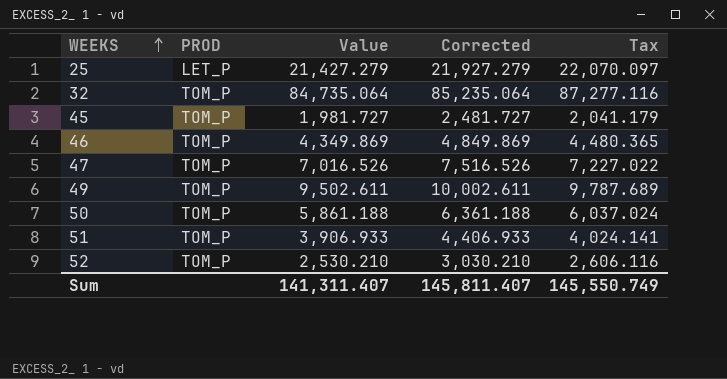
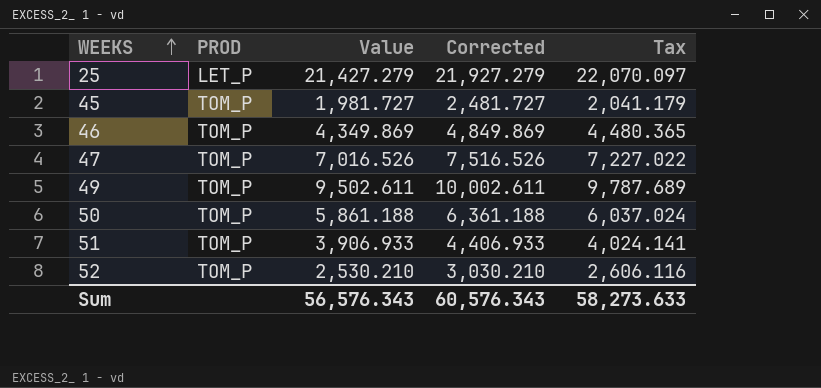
row 32: TOM_P | 84,735.064 | 85,235.064 | 87,277.116 -> none
Sum | Value: 141,311.407 -> 56,576.343
Sum | Corrected: 145,811.407 -> 60,576.343
Sum | Tax: 145,550.749 -> 58,273.633

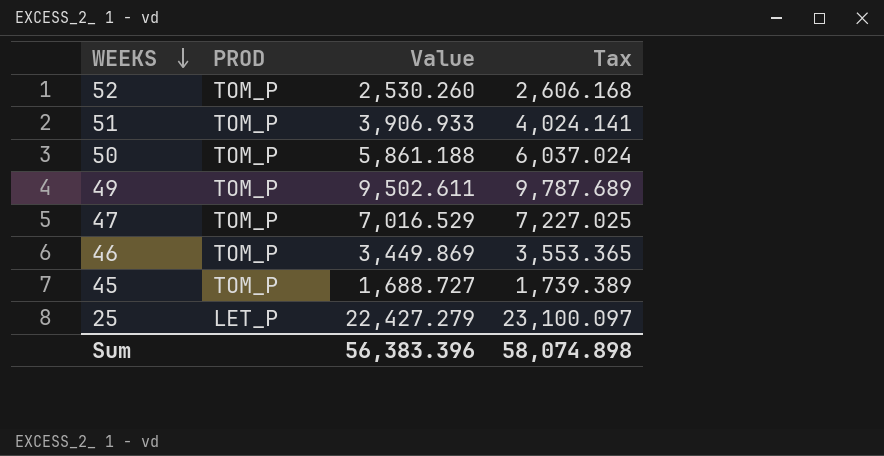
row order: WEEKS ascending -> WEEKS descending
column Corrected | formula: [Value] + 500 -> none
52 | Value: 2,530.210 -> 2,530.260
52 | Tax: 2,606.116 -> 2,606.168
47 | Value: 7,016.526 -> 7,016.529
47 | Tax: 7,227.022 -> 7,227.025
46 | Value: 4,349.869 -> 3,449.869
46 | Tax: 4,480.365 -> 3,553.365
45 | Value: 1,981.727 -> 1,688.727
45 | Tax: 2,041.179 -> 1,739.389
25 | Value: 21,427.279 -> 22,427.279
25 | Tax: 22,070.097 -> 23,100.097
Sum | Value: 56,576.343 -> 56,383.396
Sum | Tax: 58,273.633 -> 58,074.898

